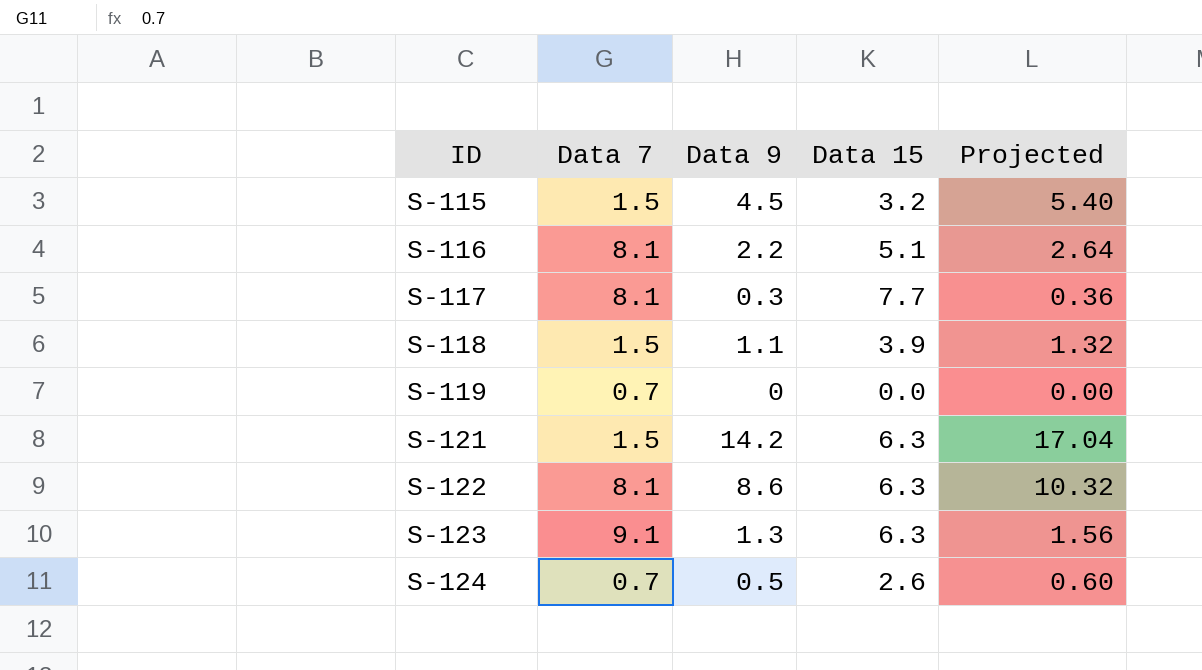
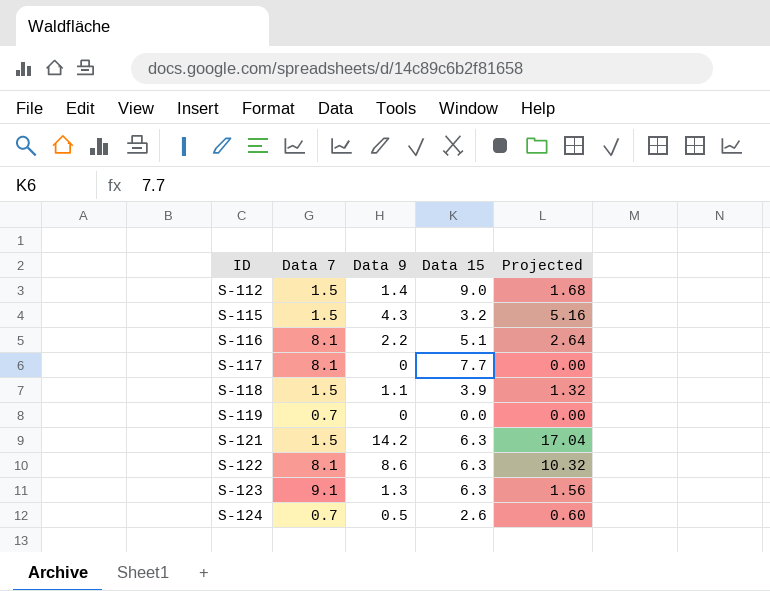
row S-112: none -> 1.5 | 1.4 | 9.0 | 1.68
S-115 | Data 9: 4.5 -> 4.3
S-115 | Projected: 5.40 -> 5.16
S-117 | Data 9: 0.3 -> 0
S-117 | Projected: 0.36 -> 0.00

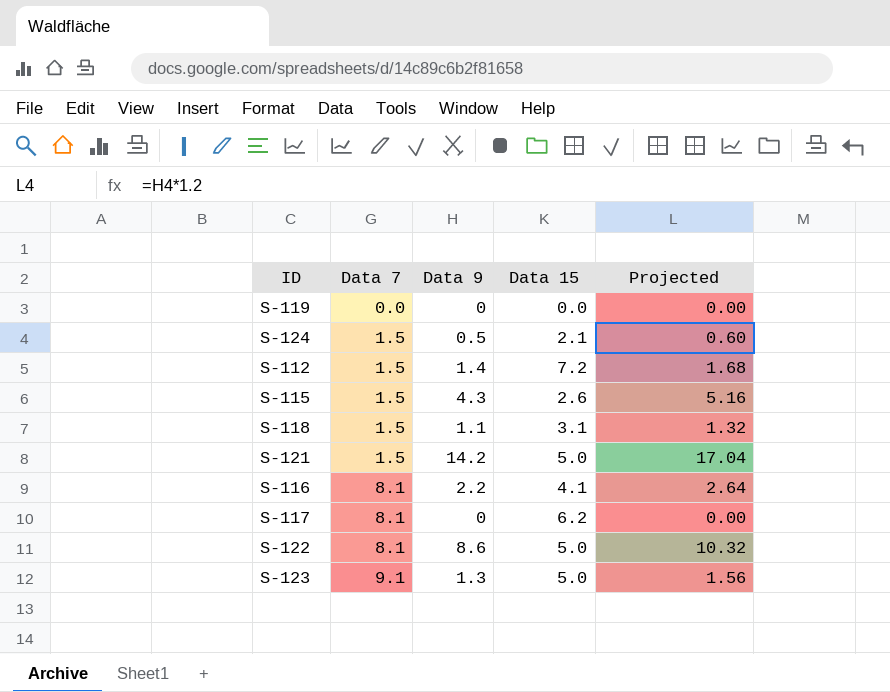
row order: ID ascending -> Data 7 ascending
S-119 | Data 7: 0.7 -> 0.0
S-124 | Data 7: 0.7 -> 1.5
S-124 | Data 15: 2.6 -> 2.1
S-112 | Data 15: 9.0 -> 7.2
S-115 | Data 15: 3.2 -> 2.6
S-118 | Data 15: 3.9 -> 3.1
S-121 | Data 15: 6.3 -> 5.0
S-116 | Data 15: 5.1 -> 4.1
S-117 | Data 15: 7.7 -> 6.2
S-122 | Data 15: 6.3 -> 5.0
S-123 | Data 15: 6.3 -> 5.0

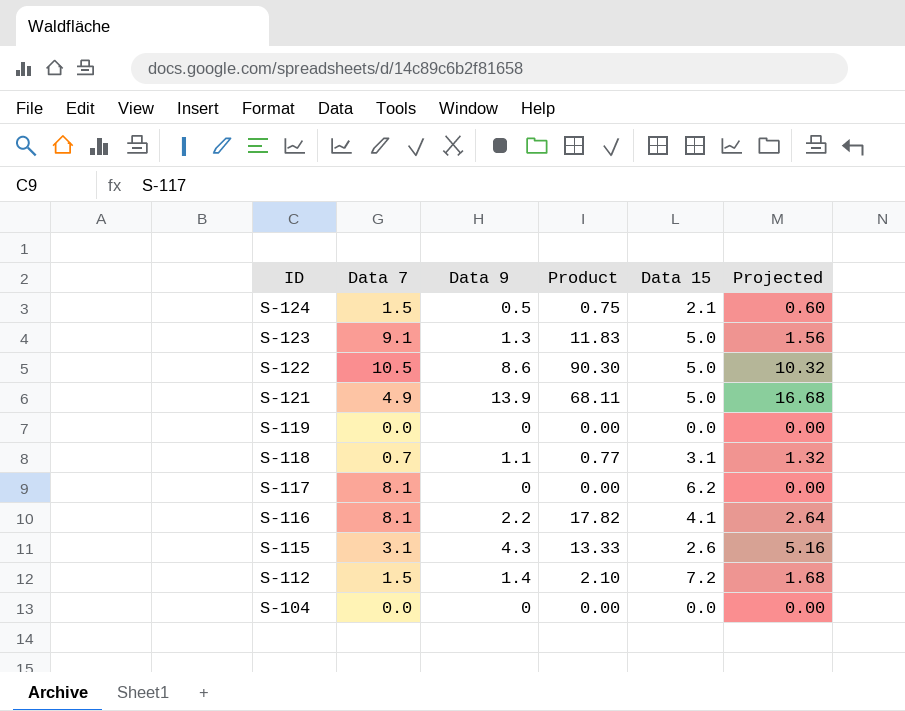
row order: Data 7 ascending -> ID descending
column Product | formula: none -> [Data 7] * [Data 9]
S-122 | Data 7: 8.1 -> 10.5
S-121 | Data 7: 1.5 -> 4.9
S-121 | Data 9: 14.2 -> 13.9
S-121 | Projected: 17.04 -> 16.68
S-118 | Data 7: 1.5 -> 0.7
S-115 | Data 7: 1.5 -> 3.1
row S-104: none -> 0.0 | 0 | 0.00 | 0.0 | 0.00

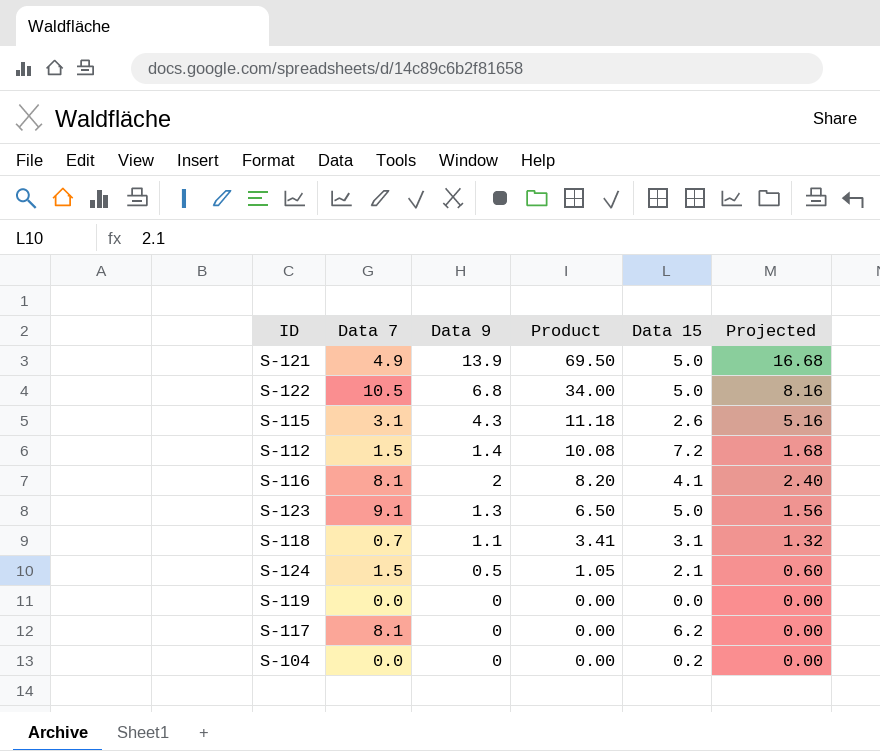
row order: ID descending -> Product descending
column Product | formula: [Data 7] * [Data 9] -> [Data 9] * [Data 15]
S-122 | Data 9: 8.6 -> 6.8
S-122 | Projected: 10.32 -> 8.16
S-116 | Data 9: 2.2 -> 2
S-116 | Projected: 2.64 -> 2.40
S-104 | Data 15: 0.0 -> 0.2

